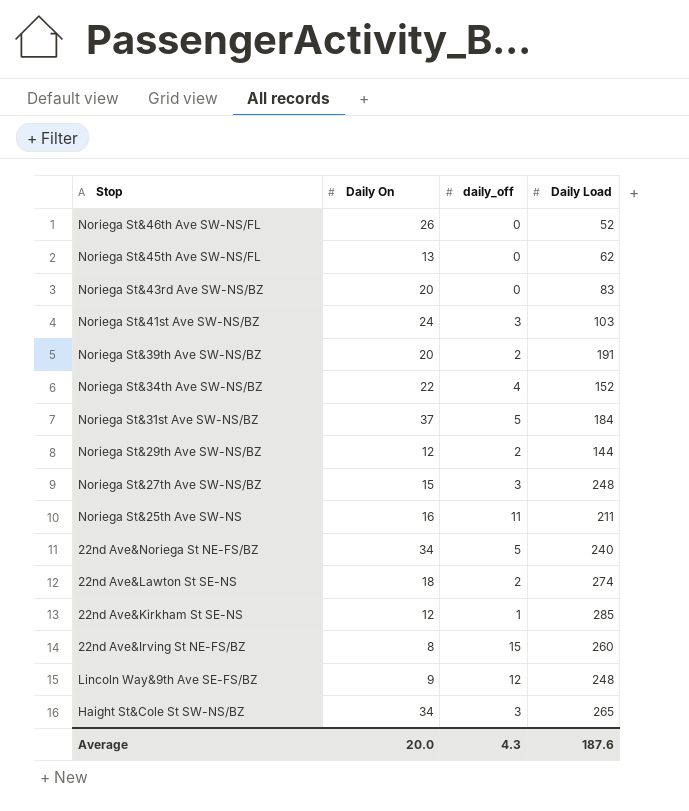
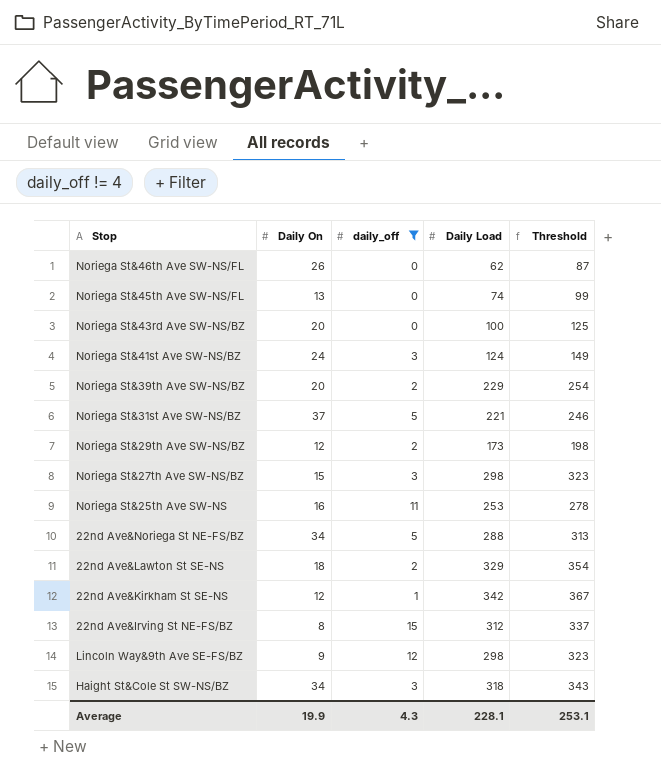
filter: none -> daily_off != 4
column Threshold | formula: none -> [Daily Load] + 25
Noriega St&46th Ave SW-NS/FL | Daily Load: 52 -> 62
Noriega St&45th Ave SW-NS/FL | Daily Load: 62 -> 74
Noriega St&43rd Ave SW-NS/BZ | Daily Load: 83 -> 100
Noriega St&41st Ave SW-NS/BZ | Daily Load: 103 -> 124
Noriega St&39th Ave SW-NS/BZ | Daily Load: 191 -> 229
Noriega St&31st Ave SW-NS/BZ | Daily Load: 184 -> 221
Noriega St&29th Ave SW-NS/BZ | Daily Load: 144 -> 173
Noriega St&27th Ave SW-NS/BZ | Daily Load: 248 -> 298
Noriega St&25th Ave SW-NS | Daily Load: 211 -> 253
22nd Ave&Noriega St NE-FS/BZ | Daily Load: 240 -> 288
22nd Ave&Lawton St SE-NS | Daily Load: 274 -> 329
22nd Ave&Kirkham St SE-NS | Daily Load: 285 -> 342
22nd Ave&Irving St NE-FS/BZ | Daily Load: 260 -> 312
Lincoln Way&9th Ave SE-FS/BZ | Daily Load: 248 -> 298
Haight St&Cole St SW-NS/BZ | Daily Load: 265 -> 318
Average | Daily On: 20.0 -> 19.9
Average | Daily Load: 187.6 -> 228.1

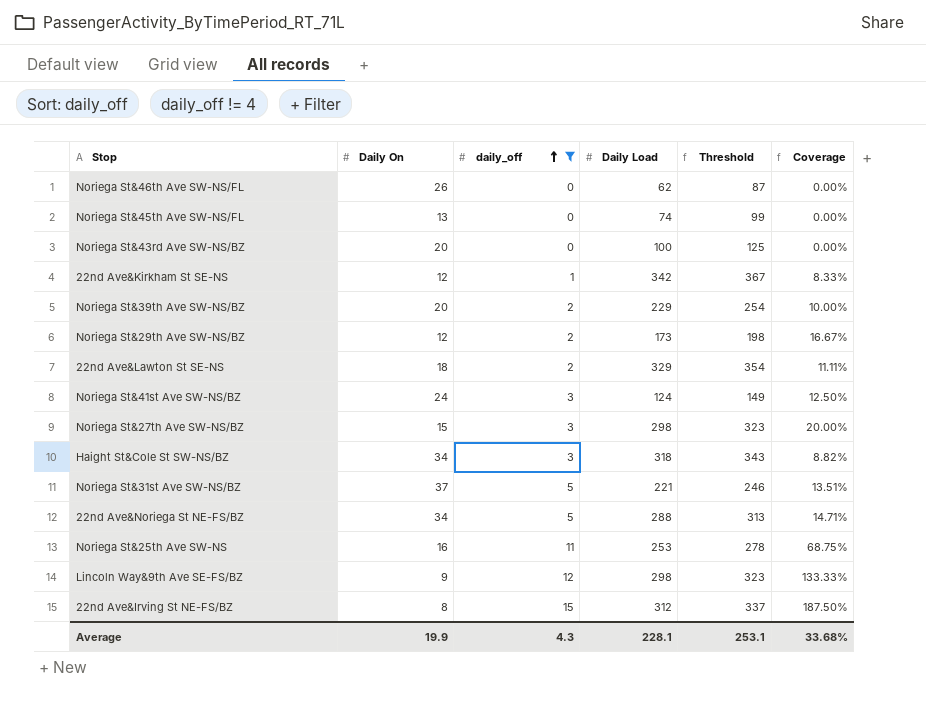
row order: none -> daily_off ascending
column Coverage | formula: none -> [daily_off] / [Daily On]

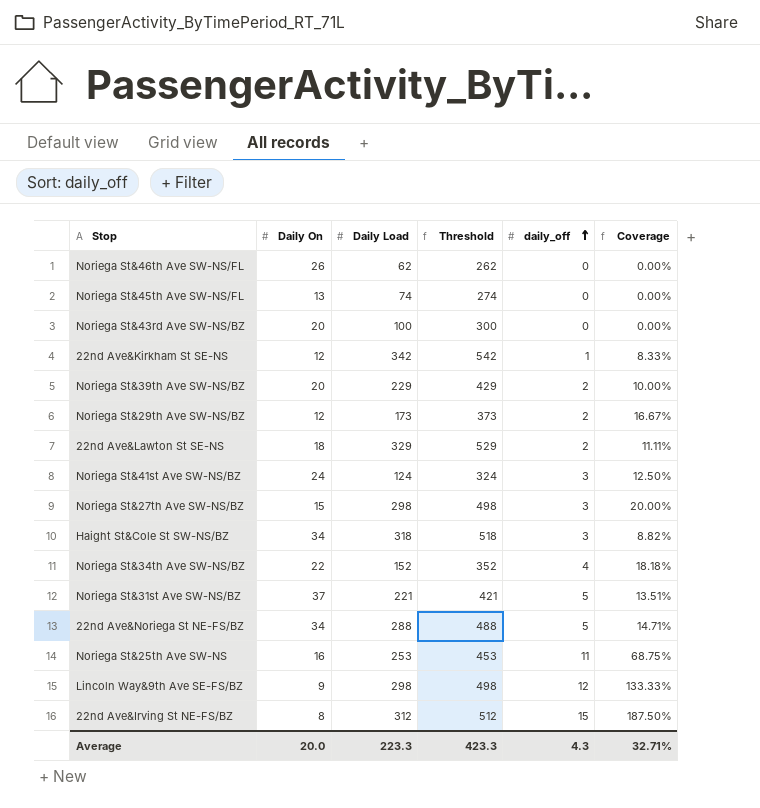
filter: daily_off != 4 -> none
column Threshold | formula: [Daily Load] + 25 -> [Daily Load] + 200
column daily_off | position: 3 -> 5
Average | Daily On: 19.9 -> 20.0
Average | Daily Load: 228.1 -> 223.3
Average | Threshold: 253.1 -> 423.3
Average | Coverage: 33.68% -> 32.71%

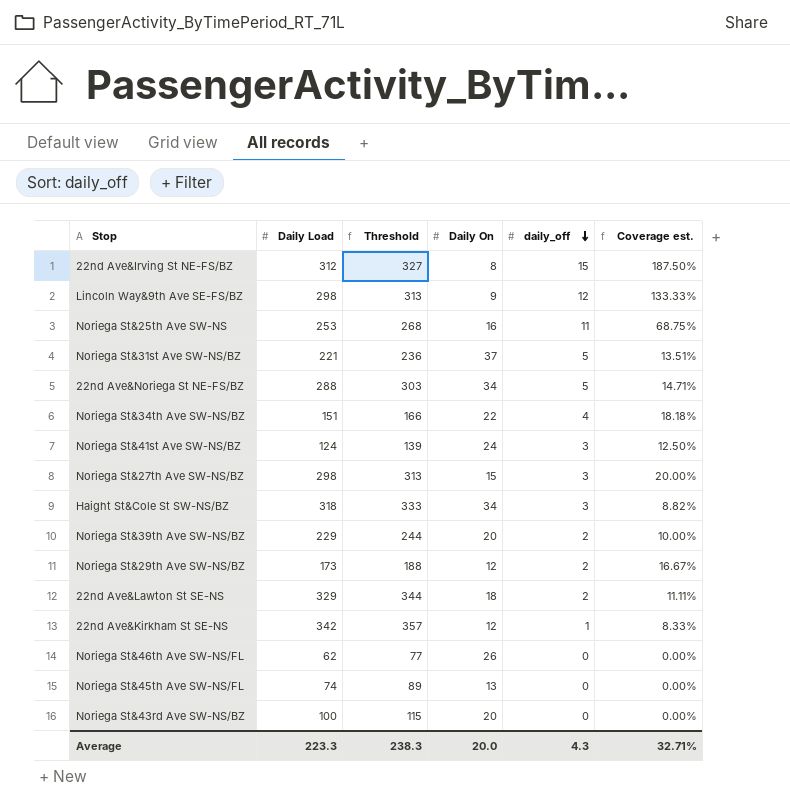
row order: daily_off ascending -> daily_off descending
column Threshold | formula: [Daily Load] + 200 -> [Daily Load] + 15
column Daily On | position: 2 -> 4
column name: Coverage -> Coverage est.
Noriega St&34th Ave SW-NS/BZ | Daily Load: 152 -> 151
Average | Threshold: 423.3 -> 238.3

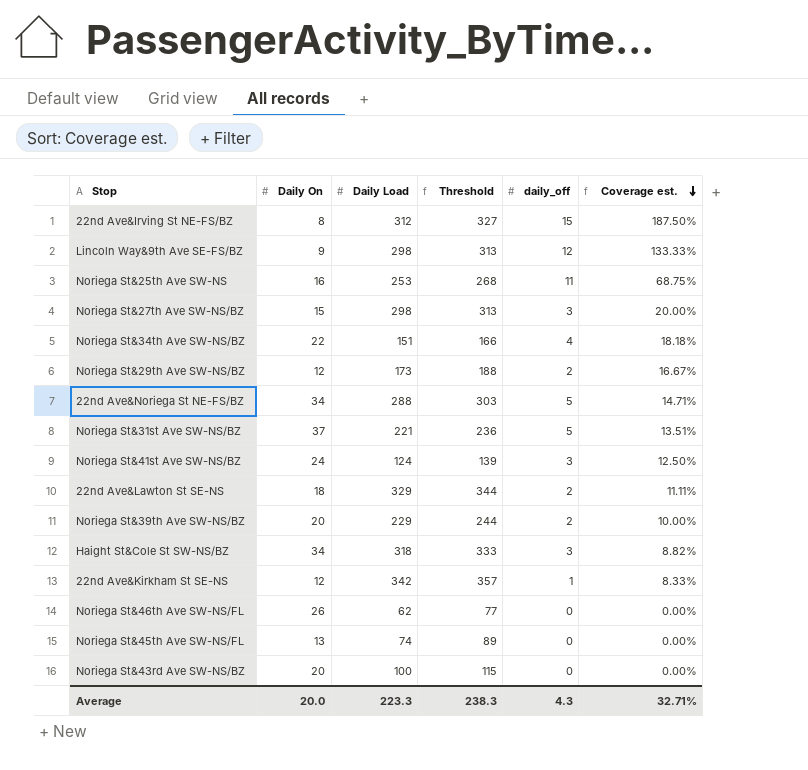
row order: daily_off descending -> Coverage est. descending
column Daily On | position: 4 -> 2

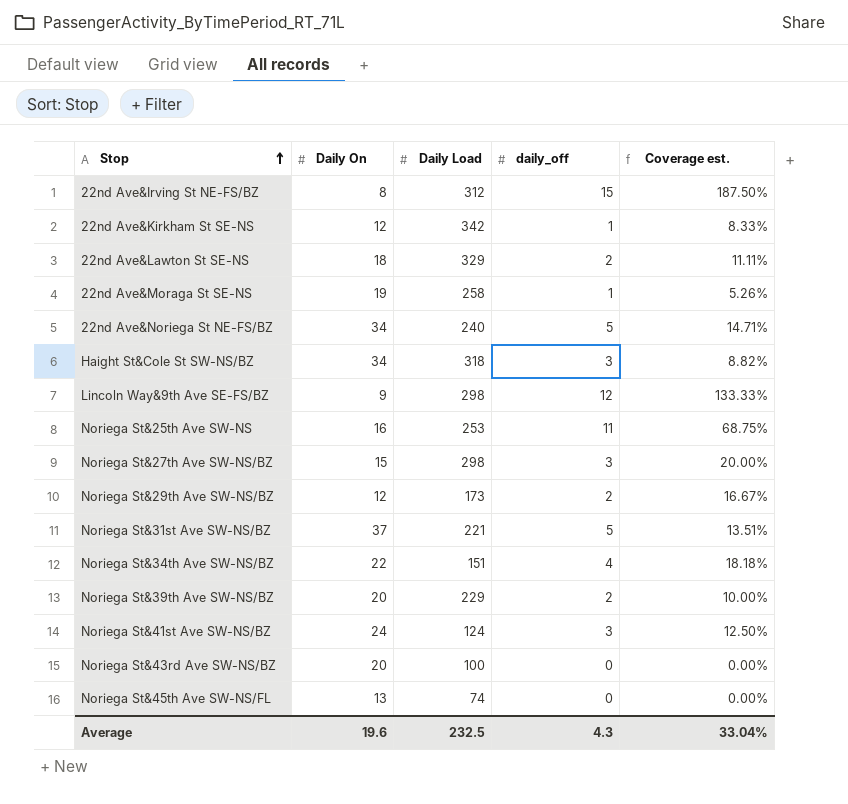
row order: Coverage est. descending -> Stop ascending
column Threshold | formula: [Daily Load] + 15 -> none
row Noriega St&46th Ave SW-NS/FL: 26 | 62 | 77 | 0 | 0.00% -> none
row 22nd Ave&Moraga St SE-NS: none -> 19 | 258 | 1 | 5.26%
22nd Ave&Noriega St NE-FS/BZ | Daily Load: 288 -> 240
Average | Daily On: 20.0 -> 19.6
Average | Daily Load: 223.3 -> 232.5
Average | Coverage est.: 32.71% -> 33.04%

